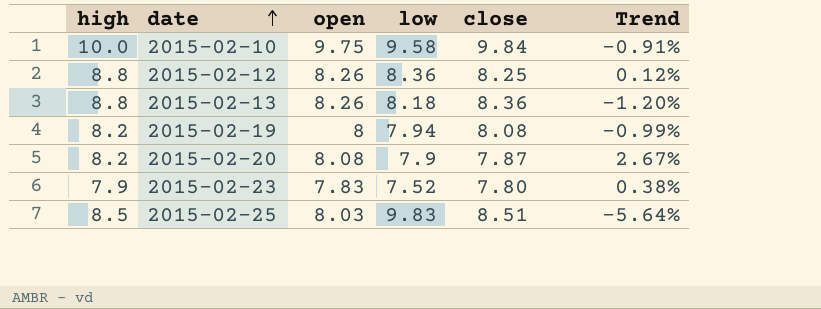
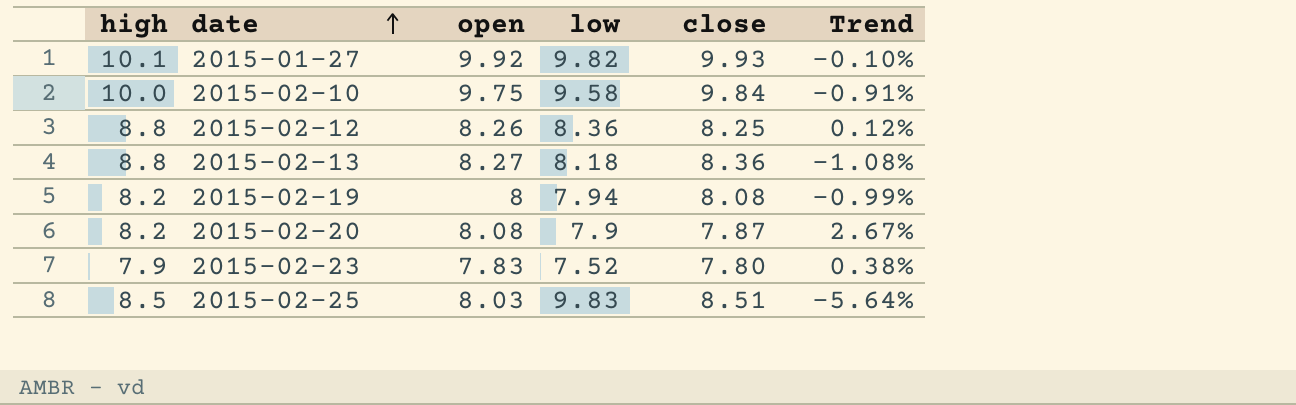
row 2015-01-27: none -> 10.1 | 9.92 | 9.82 | 9.93 | -0.10%
2015-02-13 | open: 8.26 -> 8.27
2015-02-13 | Trend: -1.20% -> -1.08%

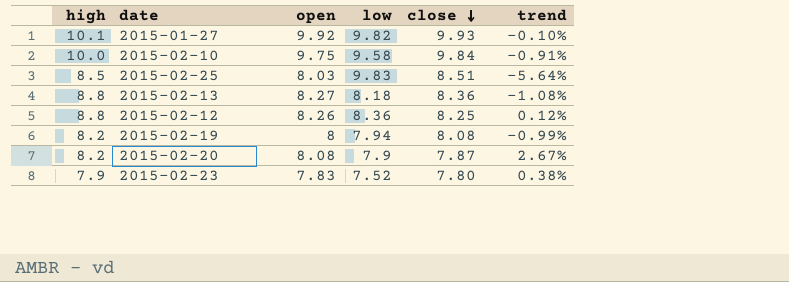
row order: date ascending -> close descending
column name: Trend -> trend

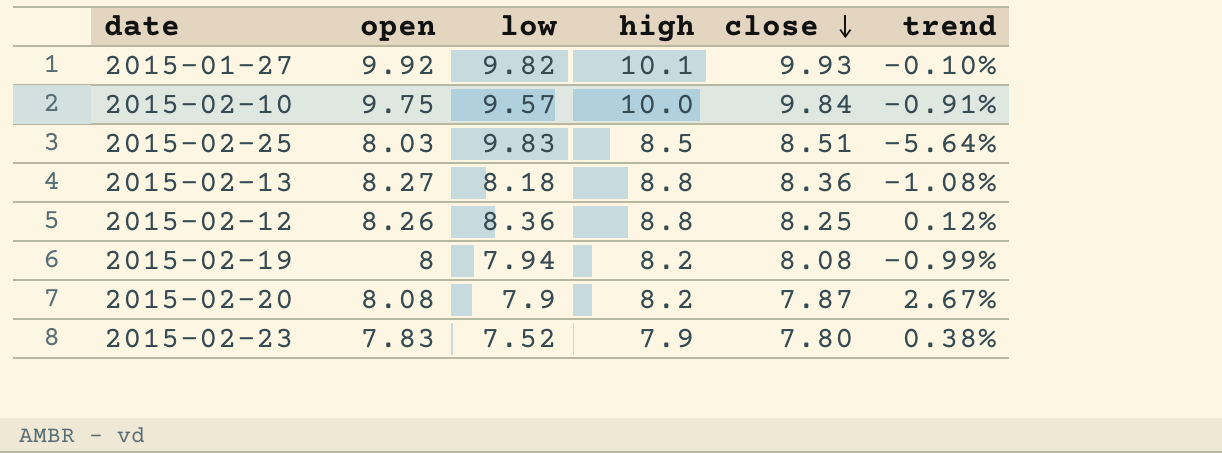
column high | position: 1 -> 4
2015-02-10 | low: 9.58 -> 9.57

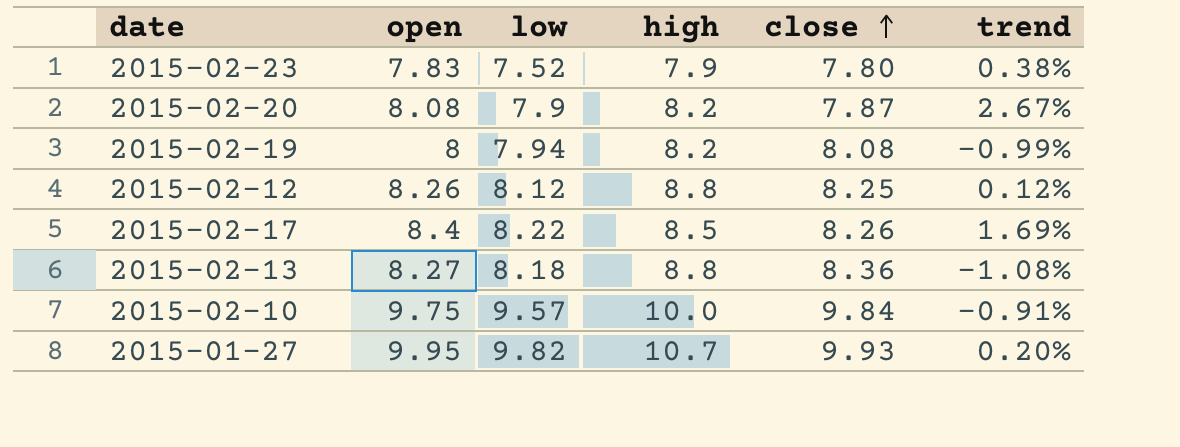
row order: close descending -> close ascending
row 2015-02-25: 8.03 | 9.83 | 8.5 | 8.51 | -5.64% -> none
2015-02-12 | low: 8.36 -> 8.12
row 2015-02-17: none -> 8.4 | 8.22 | 8.5 | 8.26 | 1.69%
2015-01-27 | open: 9.92 -> 9.95
2015-01-27 | high: 10.1 -> 10.7
2015-01-27 | trend: -0.10% -> 0.20%

